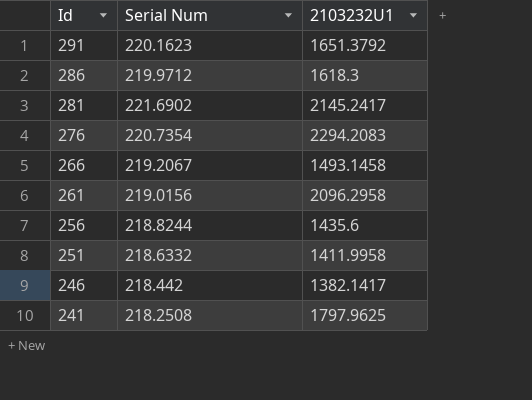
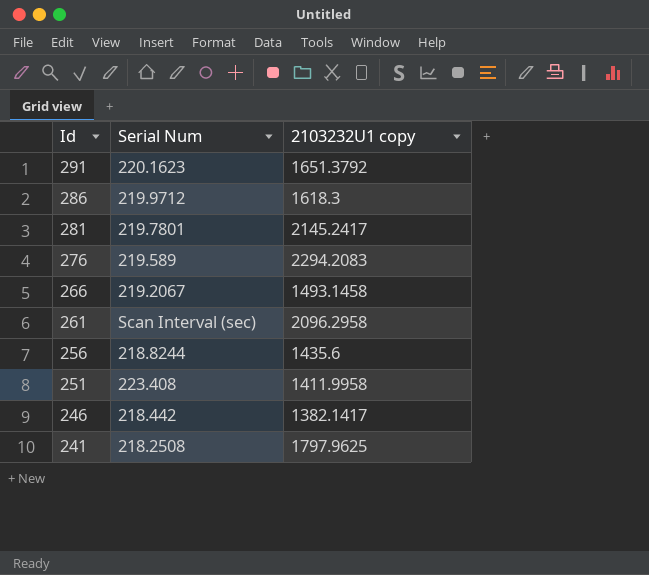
column name: 2103232U1 -> 2103232U1 copy
281 | Serial Num: 221.6902 -> 219.7801
276 | Serial Num: 220.7354 -> 219.589
261 | Serial Num: 219.0156 -> Scan Interval (sec)
251 | Serial Num: 218.6332 -> 223.408

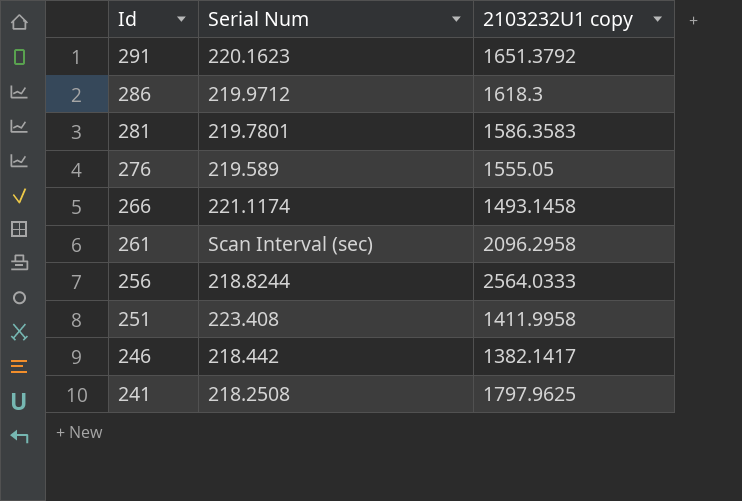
281 | 2103232U1 copy: 2145.2417 -> 1586.3583
276 | 2103232U1 copy: 2294.2083 -> 1555.05
266 | Serial Num: 219.2067 -> 221.1174
256 | 2103232U1 copy: 1435.6 -> 2564.0333

